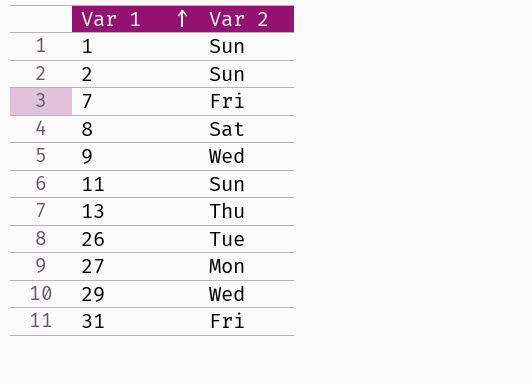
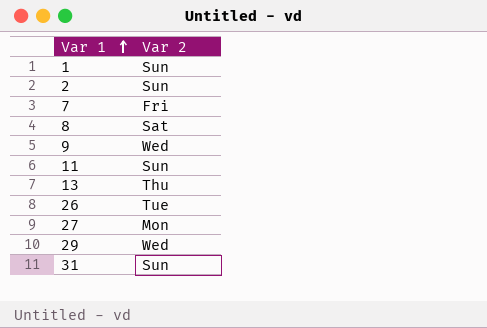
31 | Var 2: Fri -> Sun

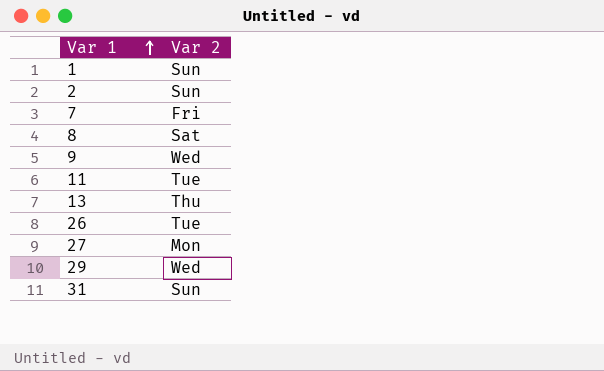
11 | Var 2: Sun -> Tue

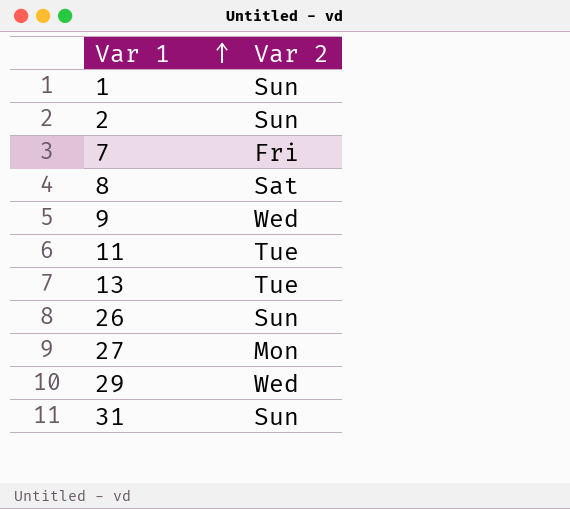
13 | Var 2: Thu -> Tue
26 | Var 2: Tue -> Sun

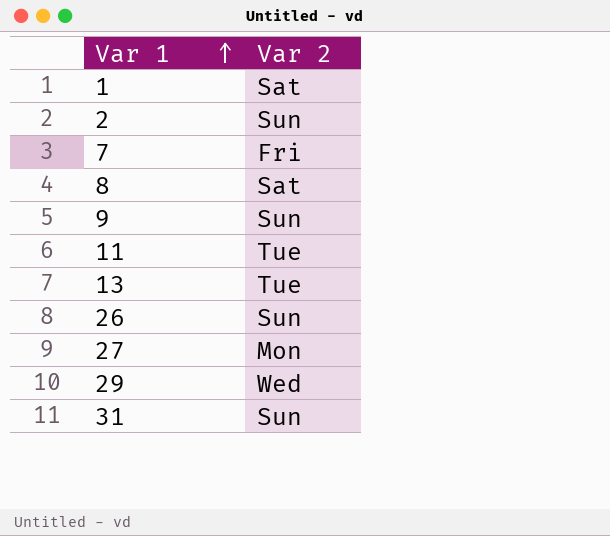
1 | Var 2: Sun -> Sat
9 | Var 2: Wed -> Sun

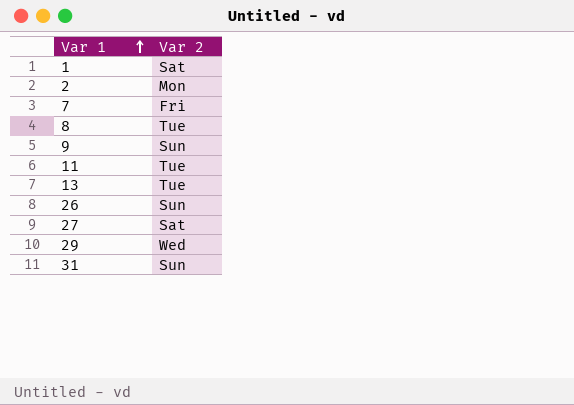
2 | Var 2: Sun -> Mon
8 | Var 2: Sat -> Tue
27 | Var 2: Mon -> Sat

